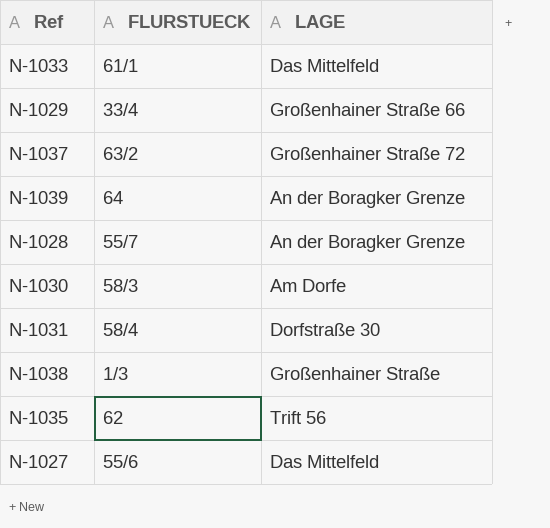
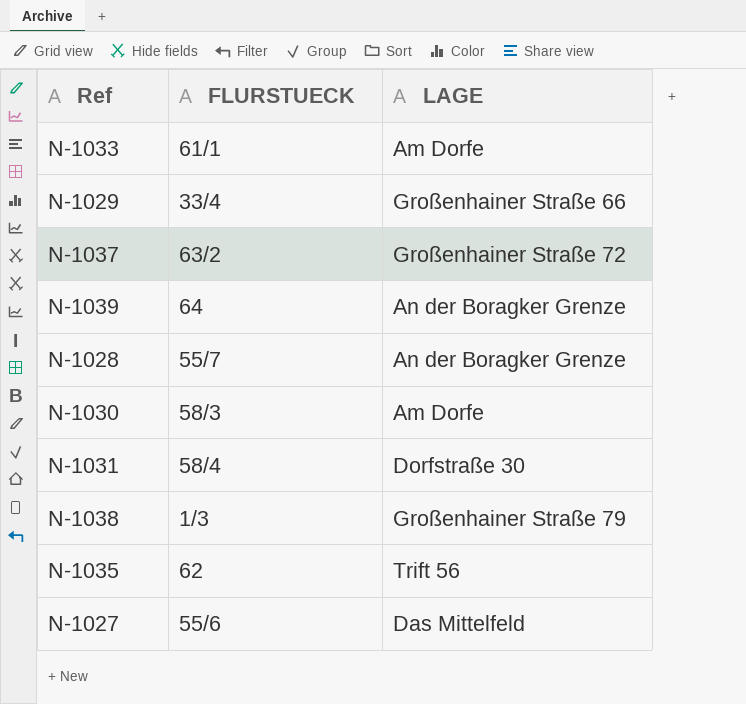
N-1033 | LAGE: Das Mittelfeld -> Am Dorfe
N-1038 | LAGE: Großenhainer Straße -> Großenhainer Straße 79

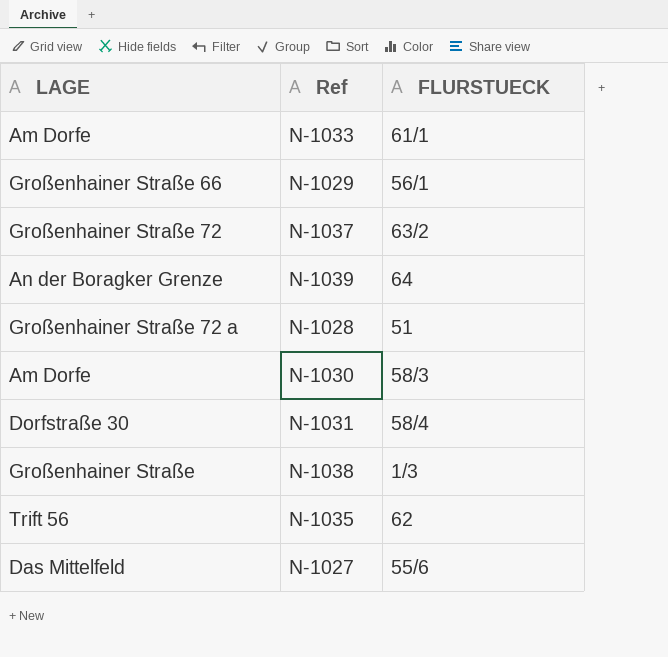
column LAGE | position: 3 -> 1
N-1029 | FLURSTUECK: 33/4 -> 56/1
N-1028 | LAGE: An der Boragker Grenze -> Großenhainer Straße 72 a
N-1028 | FLURSTUECK: 55/7 -> 51
N-1038 | LAGE: Großenhainer Straße 79 -> Großenhainer Straße

